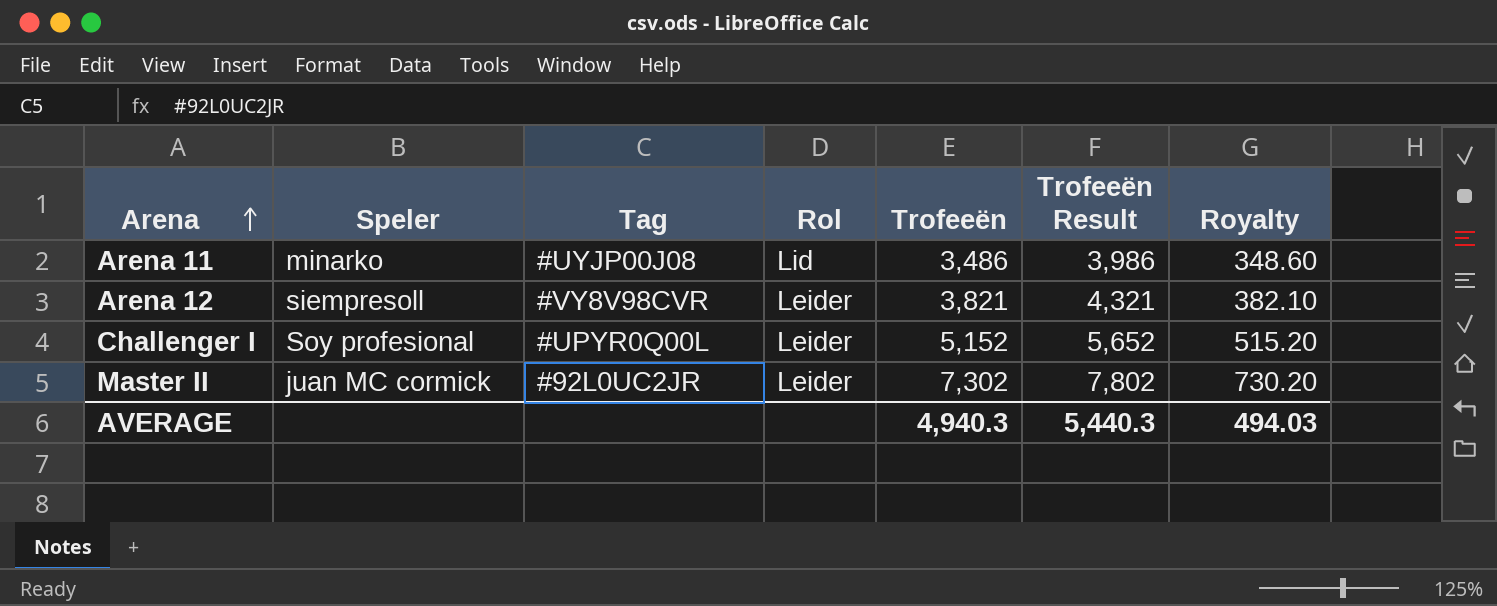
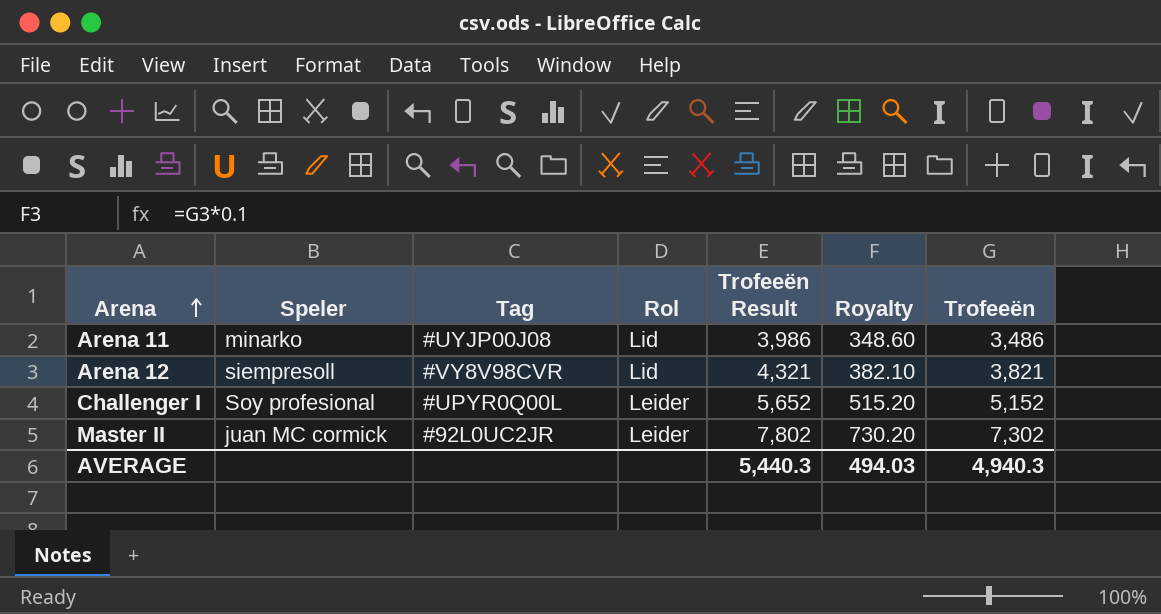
column Trofeeën | position: 5 -> 7
Arena 12 | Rol: Leider -> Lid

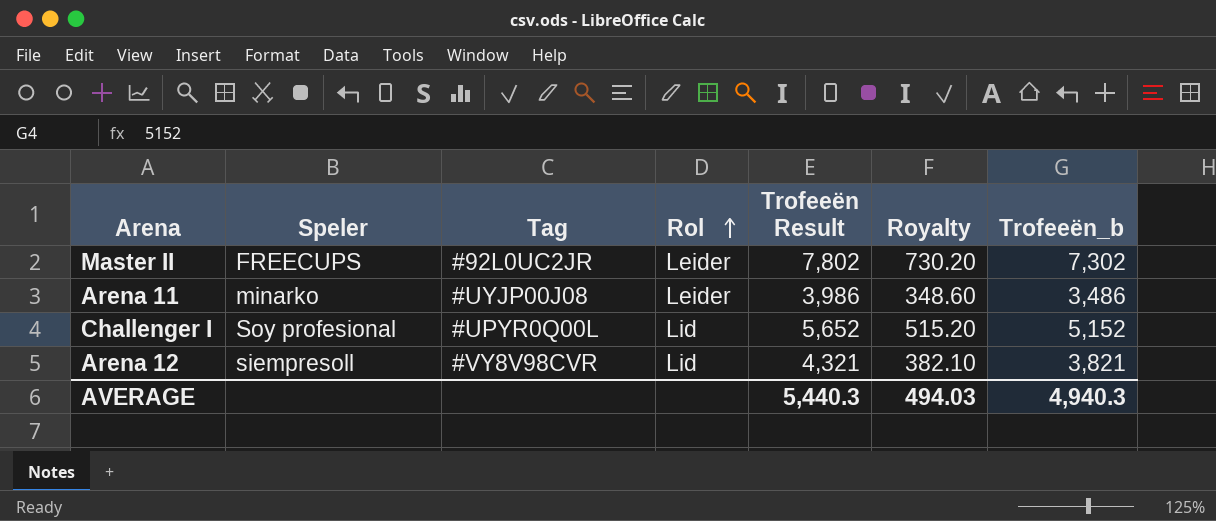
row order: Arena ascending -> Rol ascending
column name: Trofeeën -> Trofeeën_b
Master II | Speler: juan MC cormick -> FREECUPS
Arena 11 | Rol: Lid -> Leider
Challenger I | Rol: Leider -> Lid

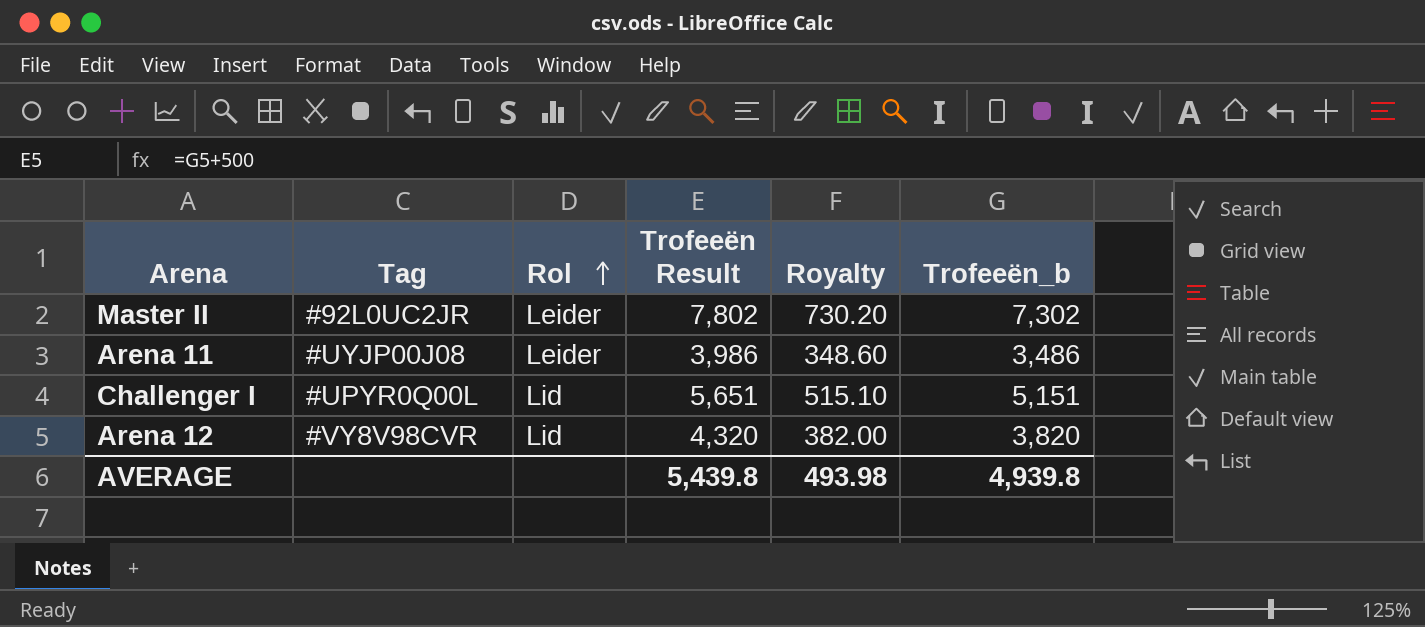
column Speler | position: 2 -> none
Challenger I | Trofeeën Result: 5,652 -> 5,651
Challenger I | Royalty: 515.20 -> 515.10
Challenger I | Trofeeën_b: 5,152 -> 5,151
Arena 12 | Trofeeën Result: 4,321 -> 4,320
Arena 12 | Royalty: 382.10 -> 382.00
Arena 12 | Trofeeën_b: 3,821 -> 3,820
AVERAGE | Trofeeën Result: 5,440.3 -> 5,439.8
AVERAGE | Royalty: 494.03 -> 493.98
AVERAGE | Trofeeën_b: 4,940.3 -> 4,939.8

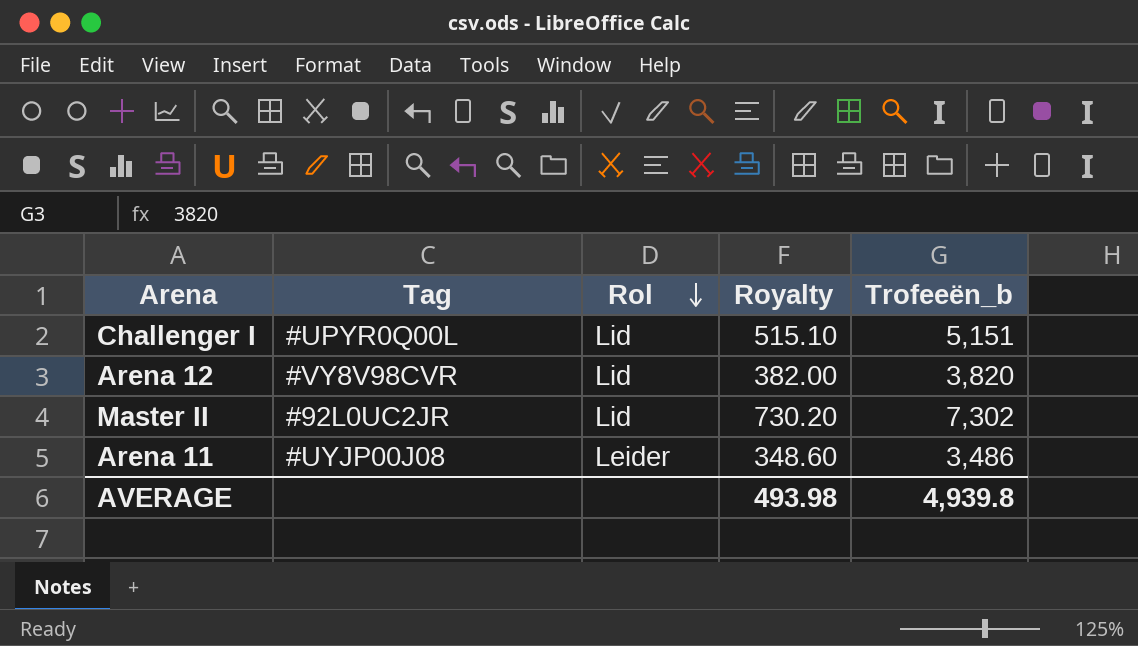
row order: Rol ascending -> Rol descending
column Trofeeën Result | formula: [Trofeeën_b] + 500 -> none
Master II | Rol: Leider -> Lid

